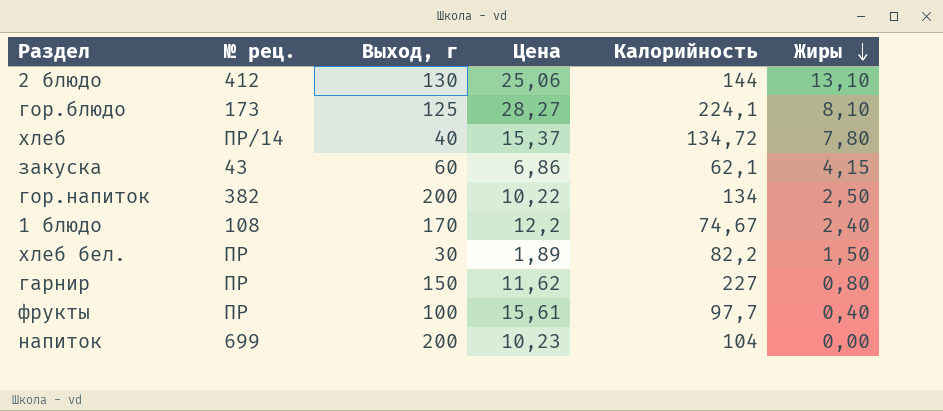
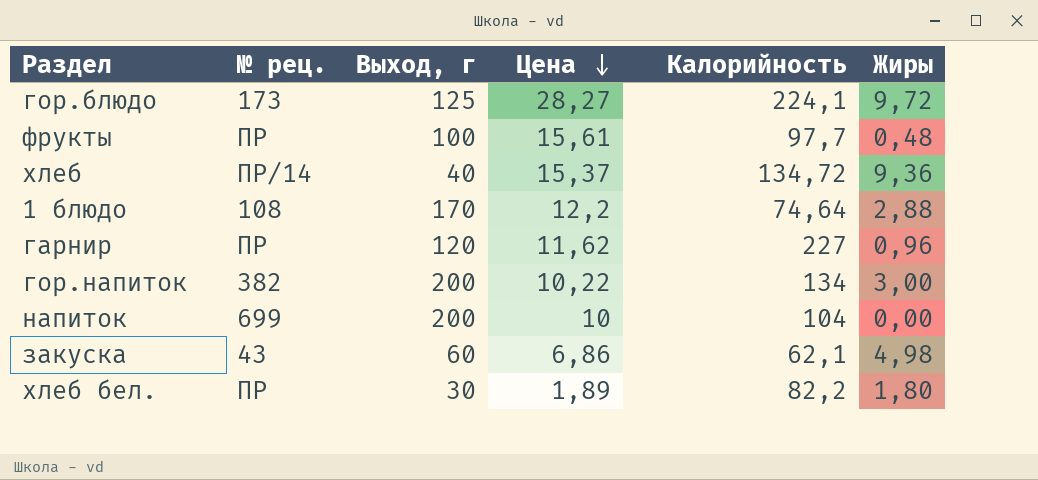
row order: Жиры descending -> Цена descending
row 2 блюдо: 412 | 130 | 25,06 | 144 | 13,10 -> none
гор.блюдо | Жиры: 8,10 -> 9,72
фрукты | Жиры: 0,40 -> 0,48
хлеб | Жиры: 7,80 -> 9,36
1 блюдо | Калорийность: 74,67 -> 74,64
1 блюдо | Жиры: 2,40 -> 2,88
гарнир | Выход, г: 150 -> 120
гарнир | Жиры: 0,80 -> 0,96
гор.напиток | Жиры: 2,50 -> 3,00
напиток | Цена: 10,23 -> 10
закуска | Жиры: 4,15 -> 4,98
хлеб бел. | Жиры: 1,50 -> 1,80

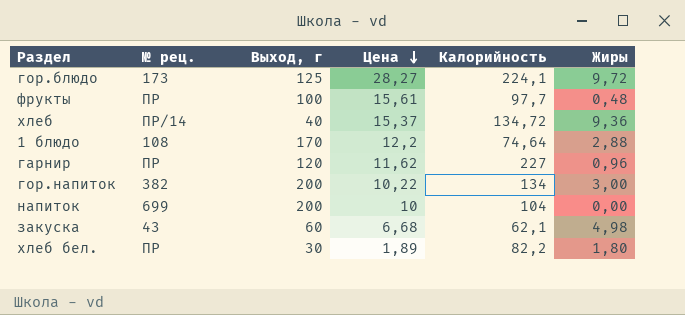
закуска | Цена: 6,86 -> 6,68

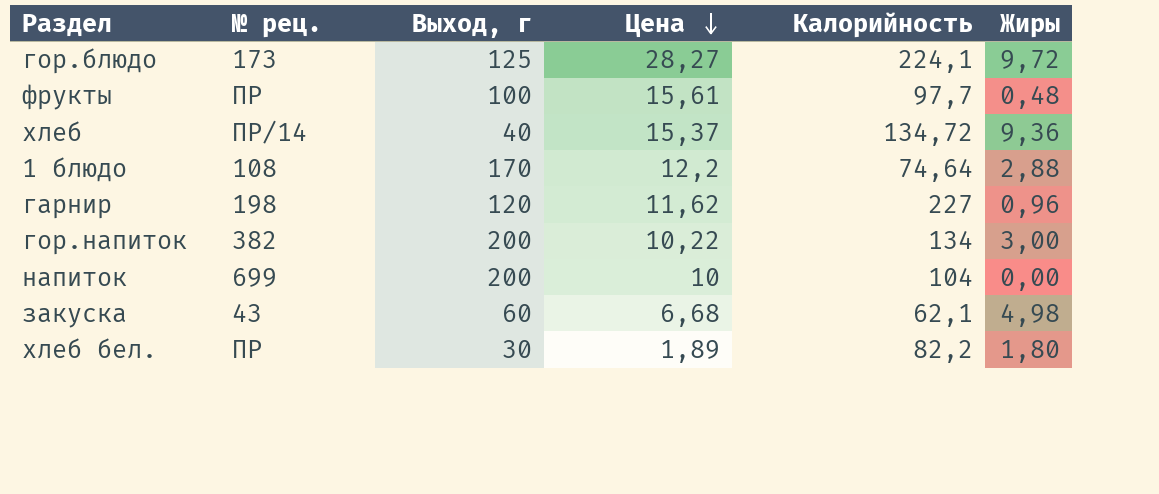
гарнир | № рец.: ПР -> 198

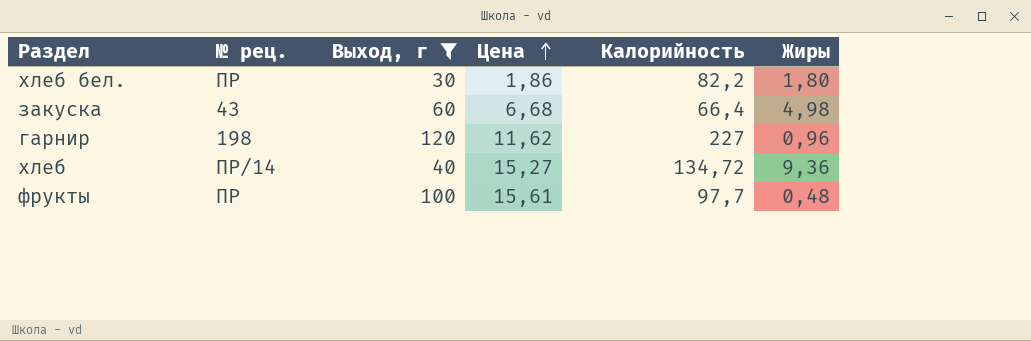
filter: none -> Выход, г <= 120
row order: Цена descending -> Цена ascending
хлеб бел. | Цена: 1,89 -> 1,86
закуска | Калорийность: 62,1 -> 66,4
хлеб | Цена: 15,37 -> 15,27

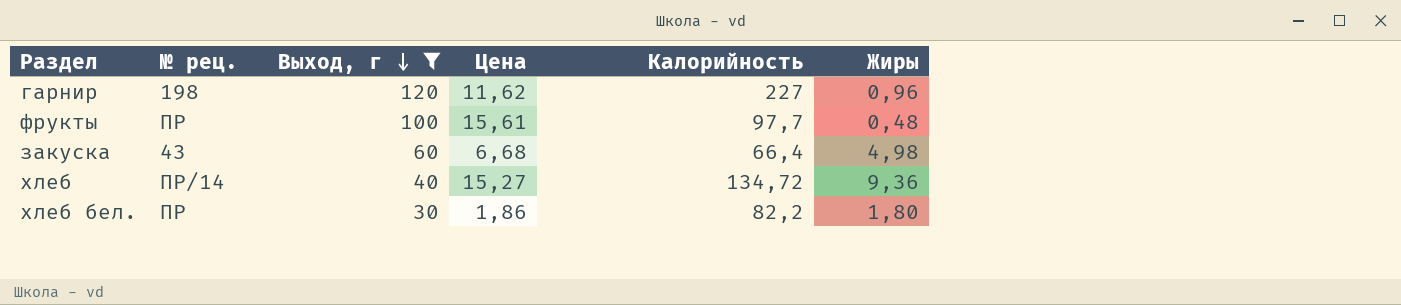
row order: Цена ascending -> Выход, г descending

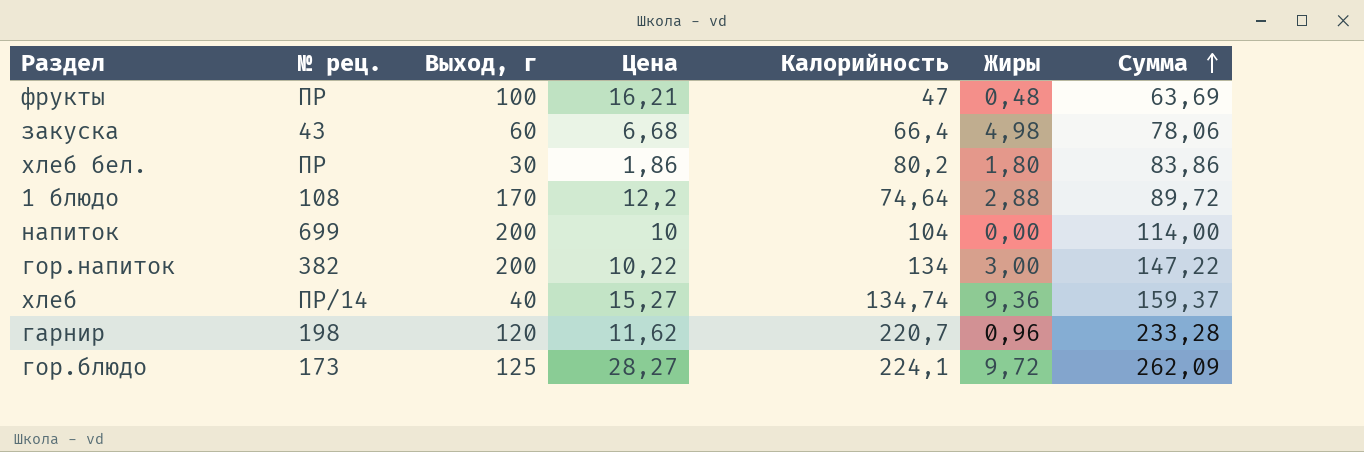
filter: Выход, г <= 120 -> none
row order: Выход, г descending -> Сумма ascending
column Сумма | formula: none -> [Цена] + [Калорийность] + [Жиры]
фрукты | Цена: 15,61 -> 16,21
фрукты | Калорийность: 97,7 -> 47
хлеб бел. | Калорийность: 82,2 -> 80,2
хлеб | Калорийность: 134,72 -> 134,74
гарнир | Калорийность: 227 -> 220,7

